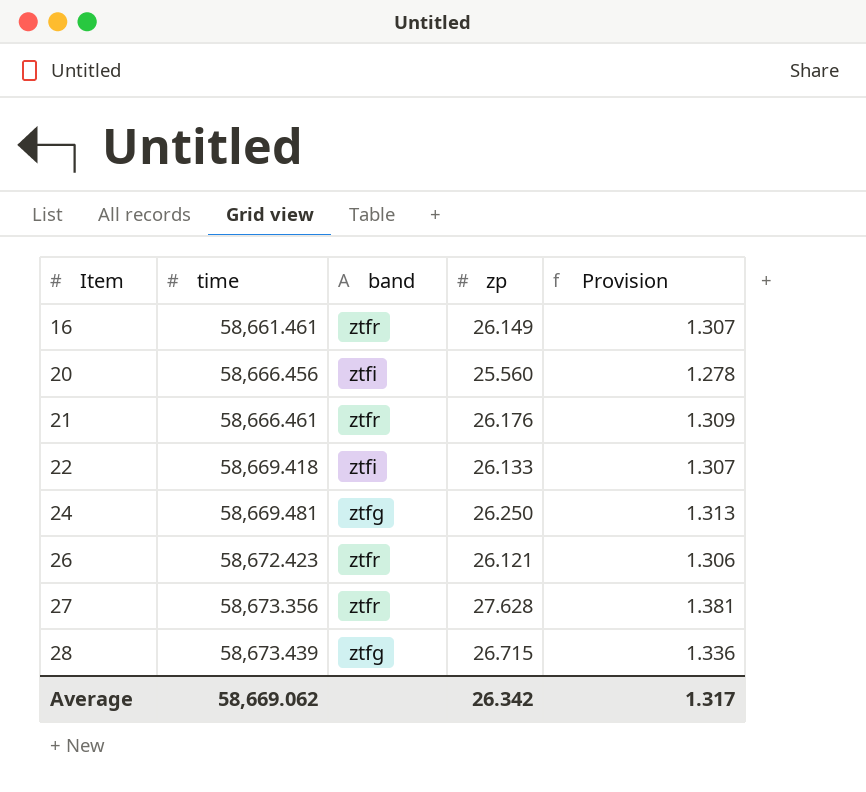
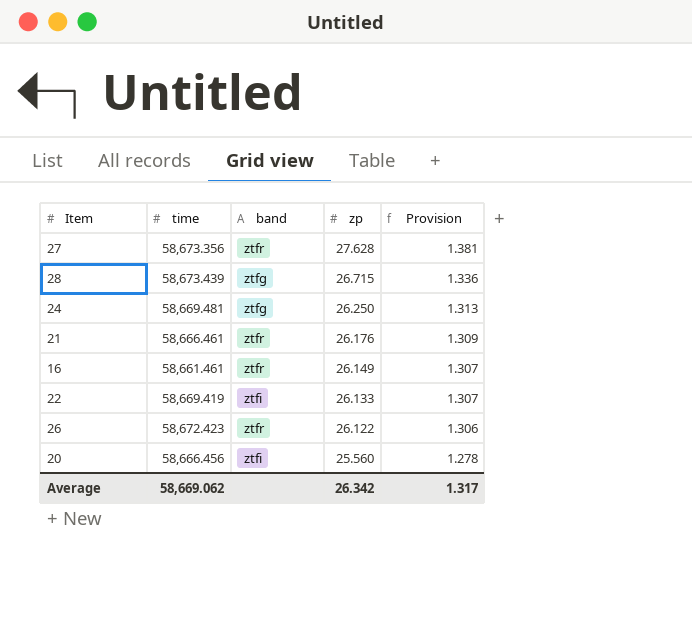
row order: Item ascending -> zp descending
22 | time: 58,669.418 -> 58,669.419
26 | zp: 26.121 -> 26.122

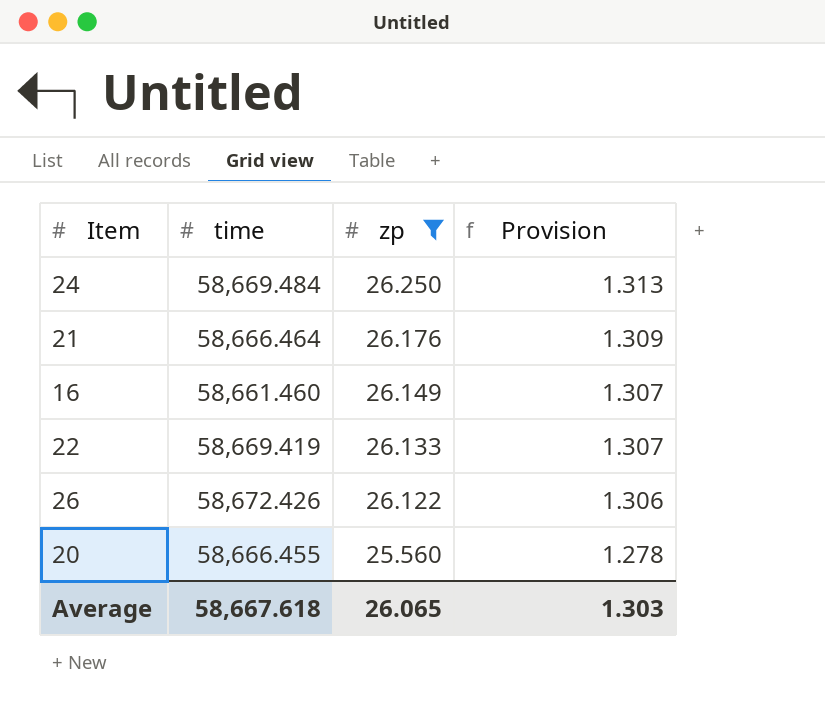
filter: none -> zp <= 26.250
column band | position: 3 -> none
24 | time: 58,669.481 -> 58,669.484
21 | time: 58,666.461 -> 58,666.464
16 | time: 58,661.461 -> 58,661.460
26 | time: 58,672.423 -> 58,672.426
20 | time: 58,666.456 -> 58,666.455
Average | time: 58,669.062 -> 58,667.618
Average | zp: 26.342 -> 26.065
Average | Provision: 1.317 -> 1.303

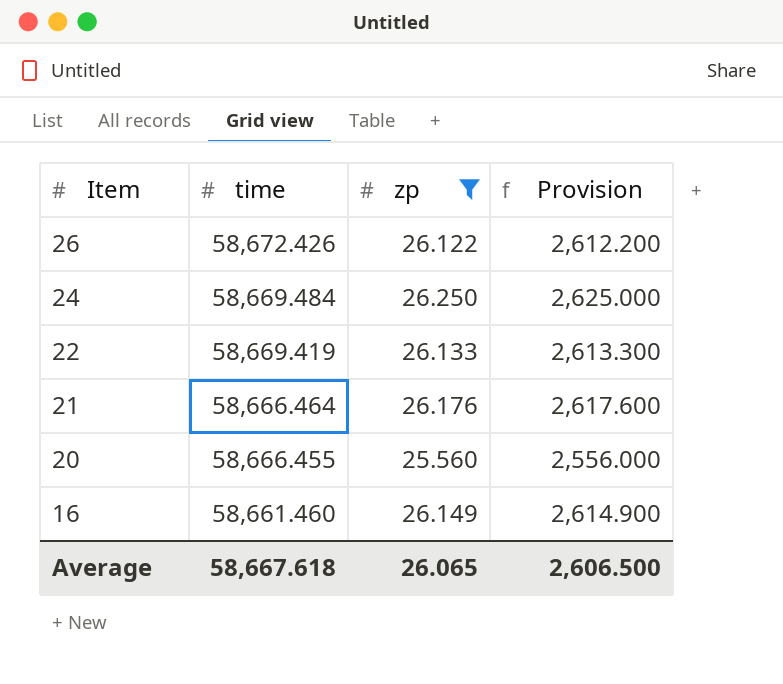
row order: zp descending -> Item descending
column Provision | formula: [zp] * 0.05 -> [zp] * 100
Average | Provision: 1.303 -> 2,606.500

